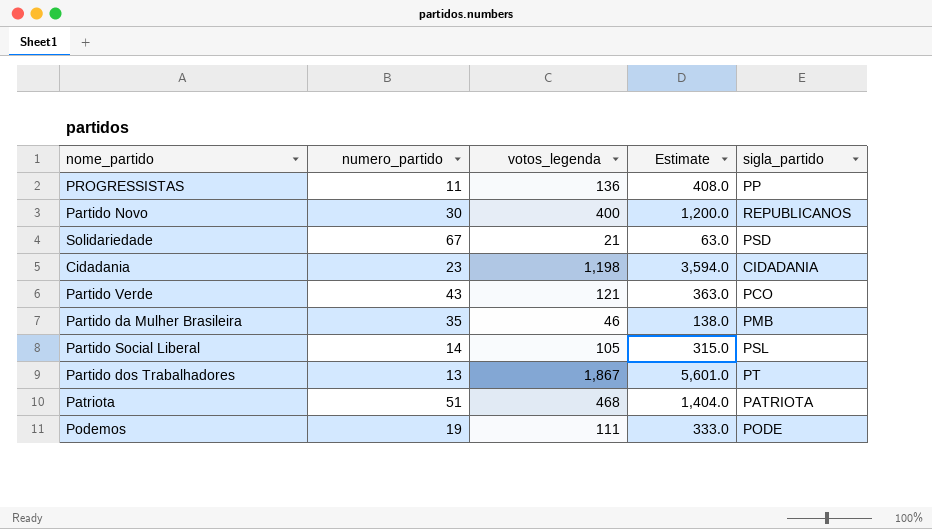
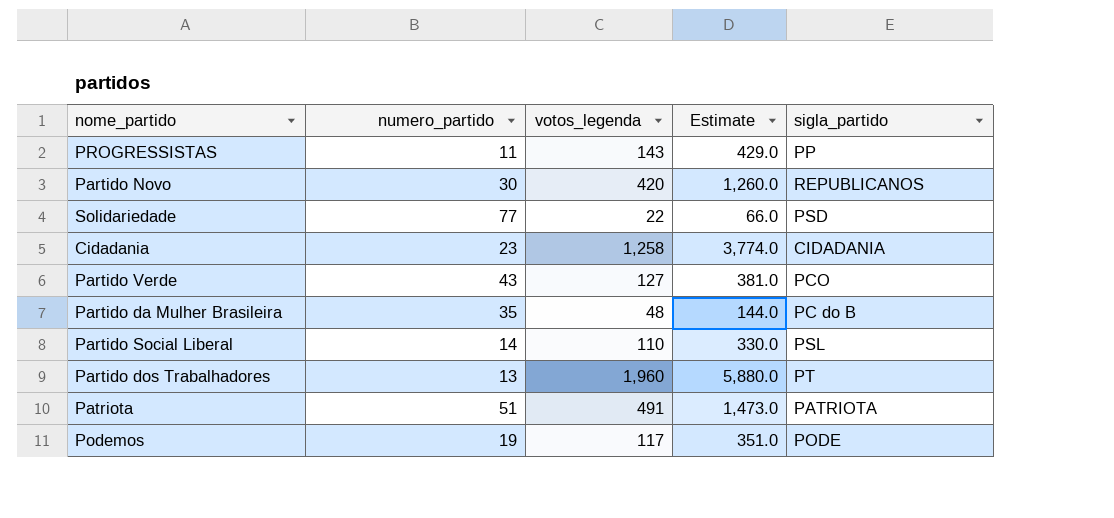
PROGRESSISTAS | votos_legenda: 136 -> 143
PROGRESSISTAS | Estimate: 408.0 -> 429.0
Partido Novo | votos_legenda: 400 -> 420
Partido Novo | Estimate: 1,200.0 -> 1,260.0
Solidariedade | numero_partido: 67 -> 77
Solidariedade | votos_legenda: 21 -> 22
Solidariedade | Estimate: 63.0 -> 66.0
Cidadania | votos_legenda: 1,198 -> 1,258
Cidadania | Estimate: 3,594.0 -> 3,774.0
Partido Verde | votos_legenda: 121 -> 127
Partido Verde | Estimate: 363.0 -> 381.0
Partido da Mulher Brasileira | votos_legenda: 46 -> 48
Partido da Mulher Brasileira | Estimate: 138.0 -> 144.0
Partido da Mulher Brasileira | sigla_partido: PMB -> PC do B
Partido Social Liberal | votos_legenda: 105 -> 110
Partido Social Liberal | Estimate: 315.0 -> 330.0
Partido dos Trabalhadores | votos_legenda: 1,867 -> 1,960
Partido dos Trabalhadores | Estimate: 5,601.0 -> 5,880.0
Patriota | votos_legenda: 468 -> 491
Patriota | Estimate: 1,404.0 -> 1,473.0
Podemos | votos_legenda: 111 -> 117
Podemos | Estimate: 333.0 -> 351.0

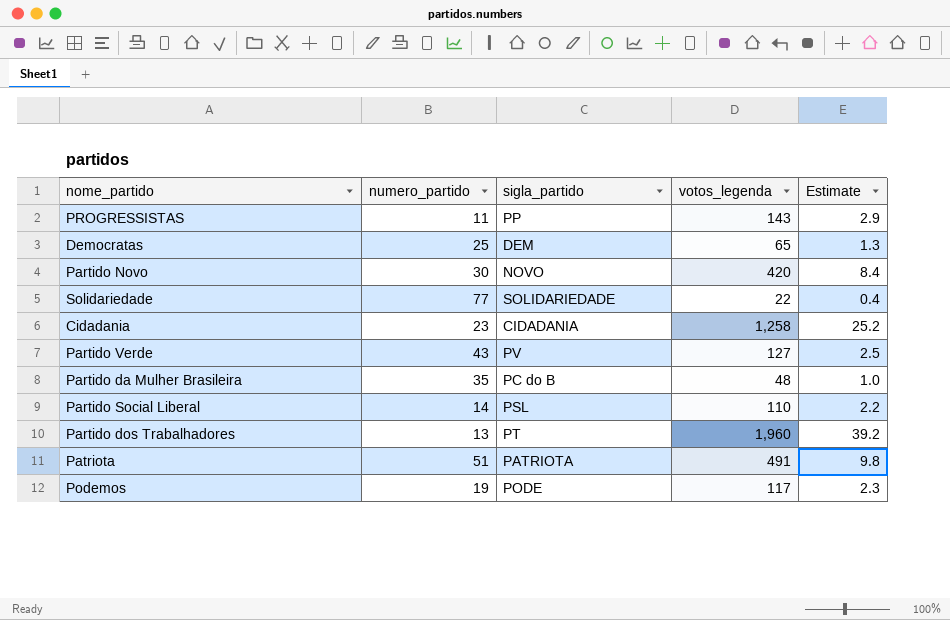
column sigla_partido | position: 5 -> 3
column Estimate | formula: [votos_legenda] * 3 -> [votos_legenda] * 0.02
row Democratas: none -> 25 | DEM | 65 | 1.3
Partido Novo | sigla_partido: REPUBLICANOS -> NOVO
Solidariedade | sigla_partido: PSD -> SOLIDARIEDADE
Partido Verde | sigla_partido: PCO -> PV

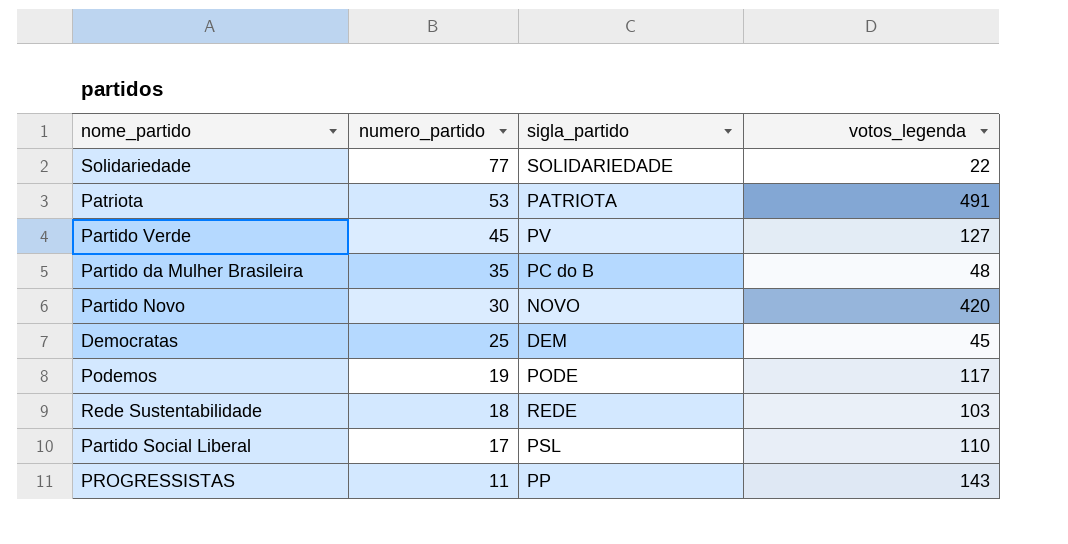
row order: none -> numero_partido descending
column Estimate | formula: [votos_legenda] * 0.02 -> none
row Cidadania: 23 | CIDADANIA | 1,258 | 25.2 -> none
row Partido dos Trabalhadores: 13 | PT | 1,960 | 39.2 -> none
Patriota | numero_partido: 51 -> 53
Partido Verde | numero_partido: 43 -> 45
Democratas | votos_legenda: 65 -> 45
row Rede Sustentabilidade: none -> 18 | REDE | 103
Partido Social Liberal | numero_partido: 14 -> 17

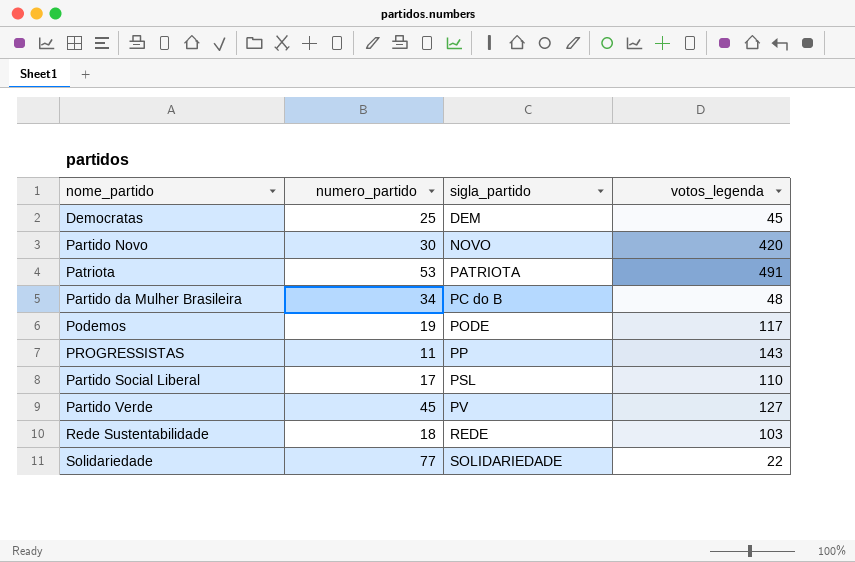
row order: numero_partido descending -> sigla_partido ascending
Partido da Mulher Brasileira | numero_partido: 35 -> 34

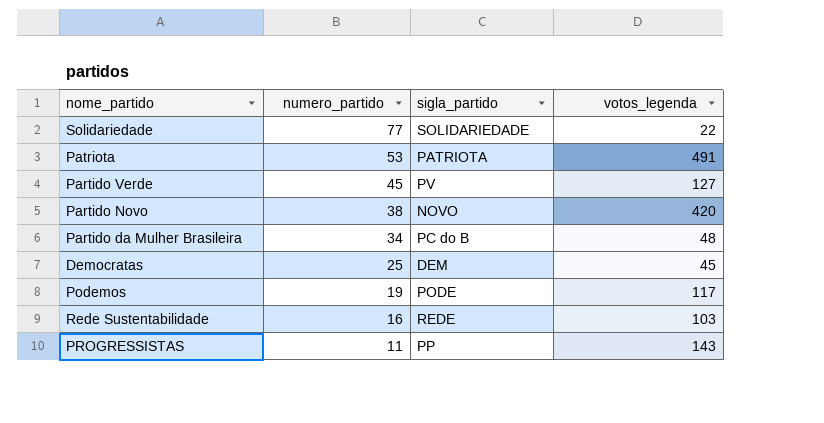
row order: sigla_partido ascending -> numero_partido descending
row Partido Social Liberal: 17 | PSL | 110 -> none
Partido Novo | numero_partido: 30 -> 38
Rede Sustentabilidade | numero_partido: 18 -> 16

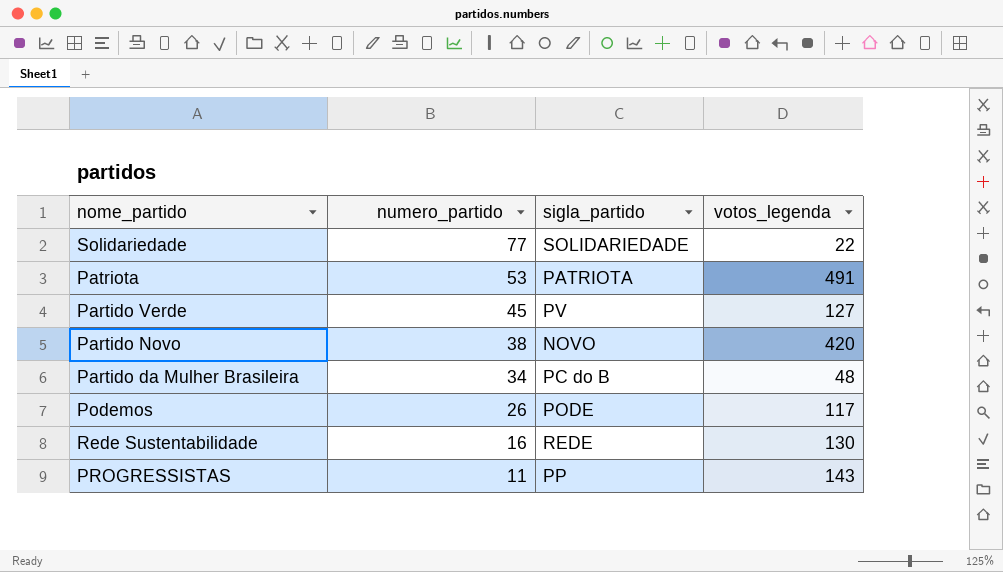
row Democratas: 25 | DEM | 45 -> none
Podemos | numero_partido: 19 -> 26
Rede Sustentabilidade | votos_legenda: 103 -> 130

